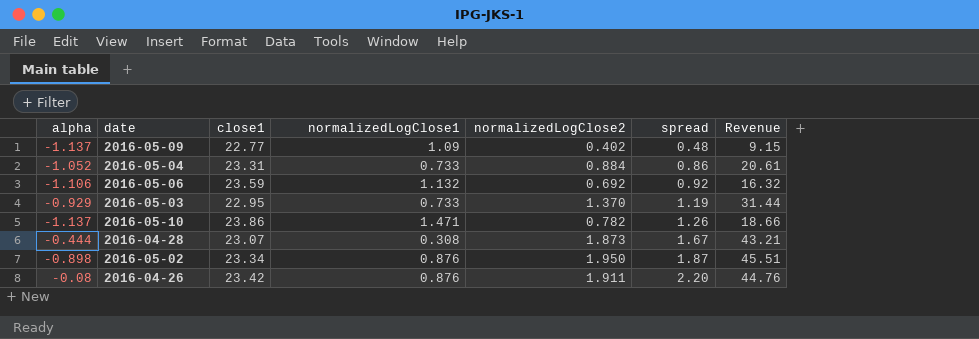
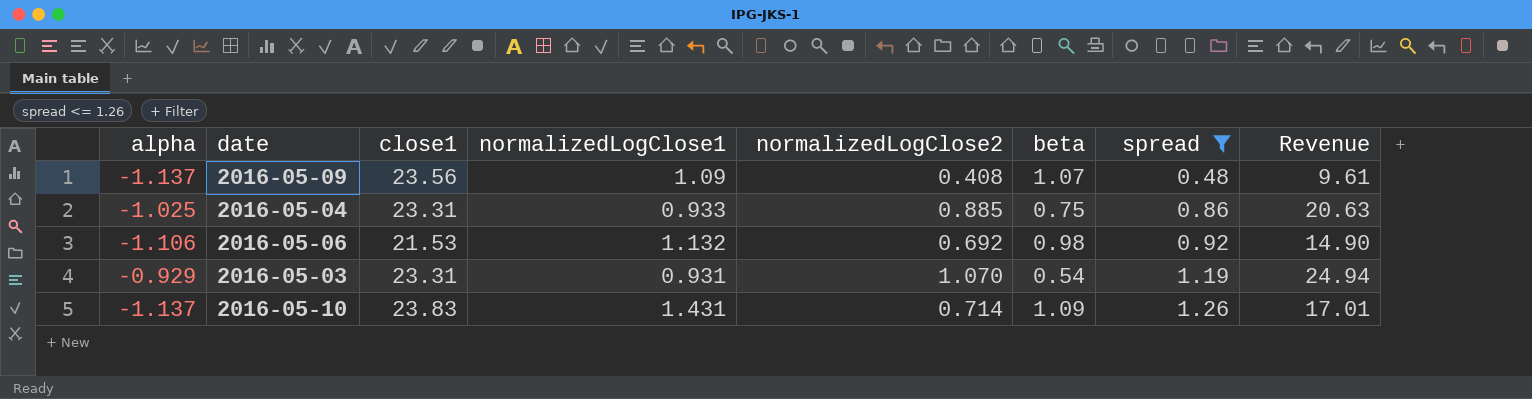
filter: none -> spread <= 1.26
column beta | position: none -> 6
2016-05-09 | close1: 22.77 -> 23.56
2016-05-09 | normalizedLogClose2: 0.402 -> 0.408
2016-05-09 | Revenue: 9.15 -> 9.61
2016-05-04 | alpha: -1.052 -> -1.025
2016-05-04 | normalizedLogClose1: 0.733 -> 0.933
2016-05-04 | normalizedLogClose2: 0.884 -> 0.885
2016-05-04 | Revenue: 20.61 -> 20.63
2016-05-06 | close1: 23.59 -> 21.53
2016-05-06 | Revenue: 16.32 -> 14.90
2016-05-03 | close1: 22.95 -> 23.31
2016-05-03 | normalizedLogClose1: 0.733 -> 0.931
2016-05-03 | normalizedLogClose2: 1.370 -> 1.070
2016-05-03 | Revenue: 31.44 -> 24.94
2016-05-10 | close1: 23.86 -> 23.83
2016-05-10 | normalizedLogClose1: 1.471 -> 1.431
2016-05-10 | normalizedLogClose2: 0.782 -> 0.714
2016-05-10 | Revenue: 18.66 -> 17.01

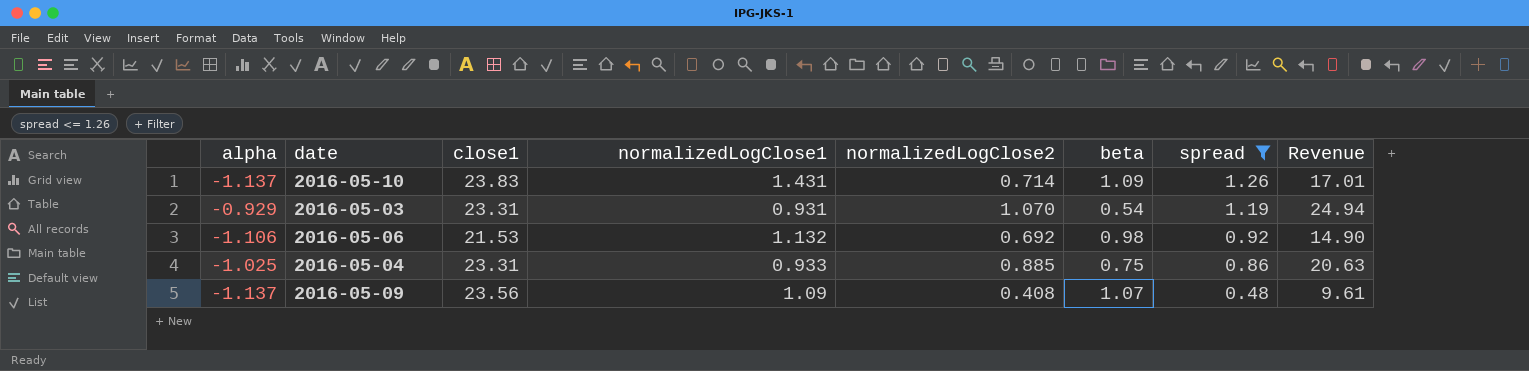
row order: spread ascending -> spread descending

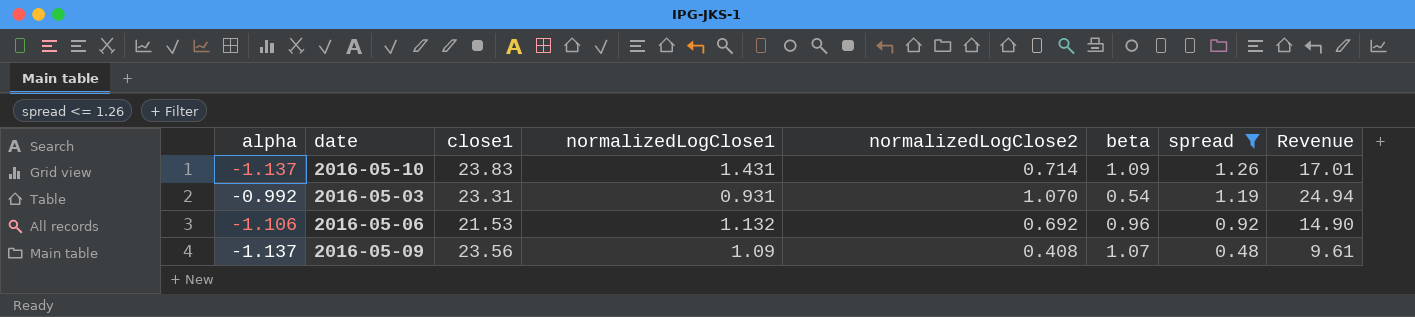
row 2016-05-04: -1.025 | 23.31 | 0.933 | 0.885 | 0.75 | 0.86 | 20.63 -> none
2016-05-03 | alpha: -0.929 -> -0.992
2016-05-06 | beta: 0.98 -> 0.96

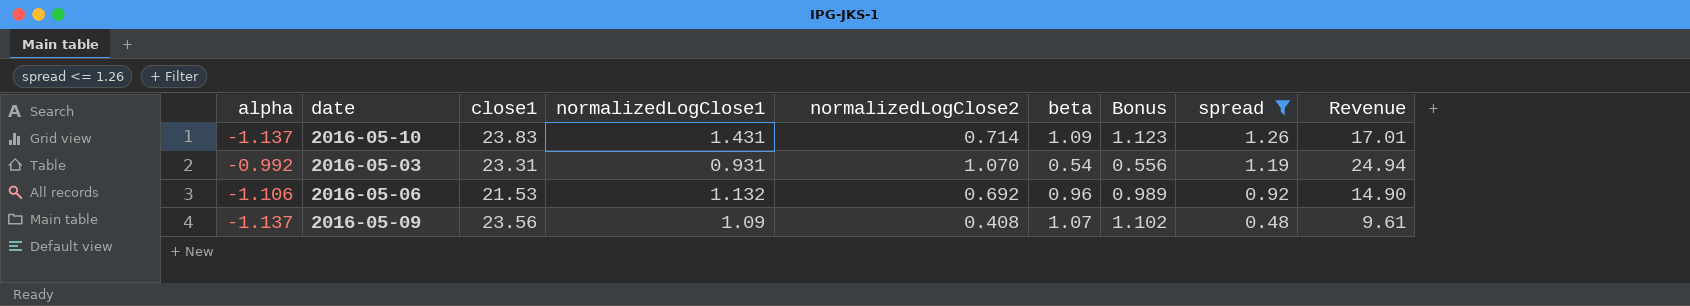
column Bonus | formula: none -> [beta] * 1.03

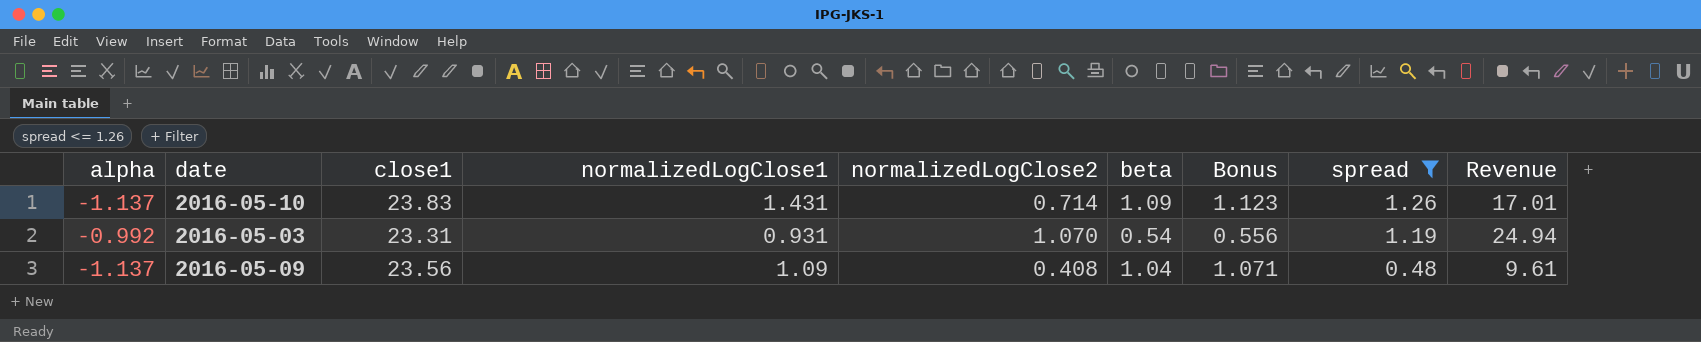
row 2016-05-06: -1.106 | 21.53 | 1.132 | 0.692 | 0.96 | 0.989 | 0.92 | 14.90 -> none
2016-05-09 | beta: 1.07 -> 1.04
2016-05-09 | Bonus: 1.102 -> 1.071

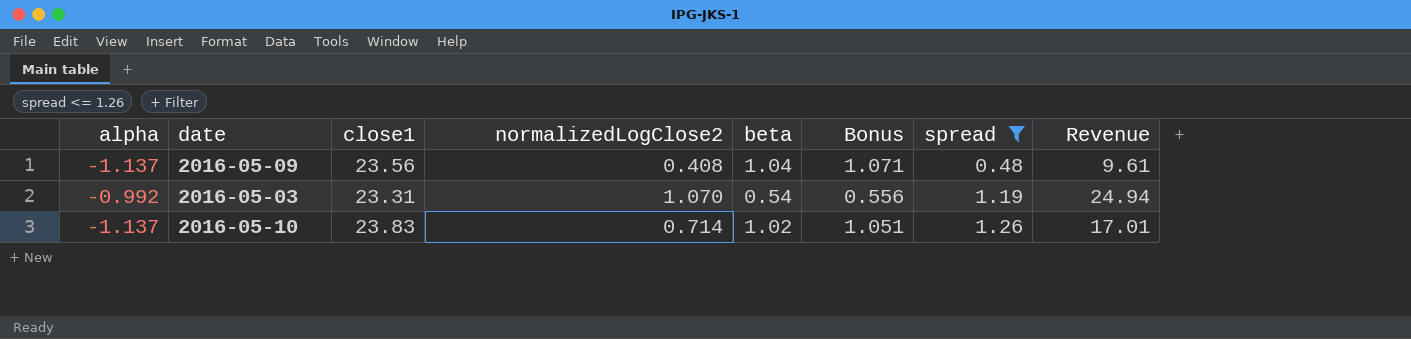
row order: spread descending -> spread ascending
column normalizedLogClose1 | position: 4 -> none
2016-05-10 | beta: 1.09 -> 1.02
2016-05-10 | Bonus: 1.123 -> 1.051

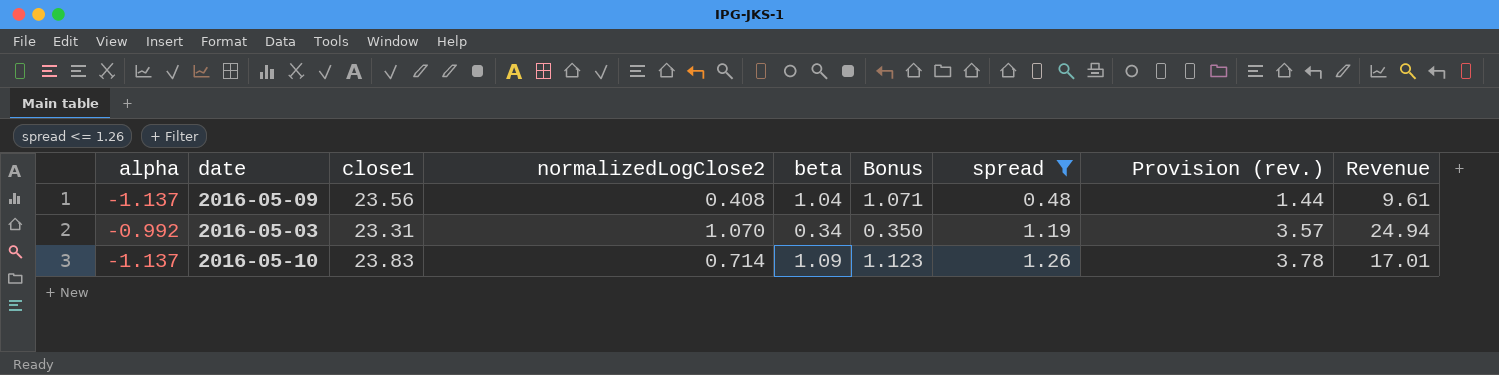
column Provision (rev.) | formula: none -> [spread] * 3
2016-05-03 | beta: 0.54 -> 0.34
2016-05-03 | Bonus: 0.556 -> 0.350
2016-05-10 | beta: 1.02 -> 1.09
2016-05-10 | Bonus: 1.051 -> 1.123

